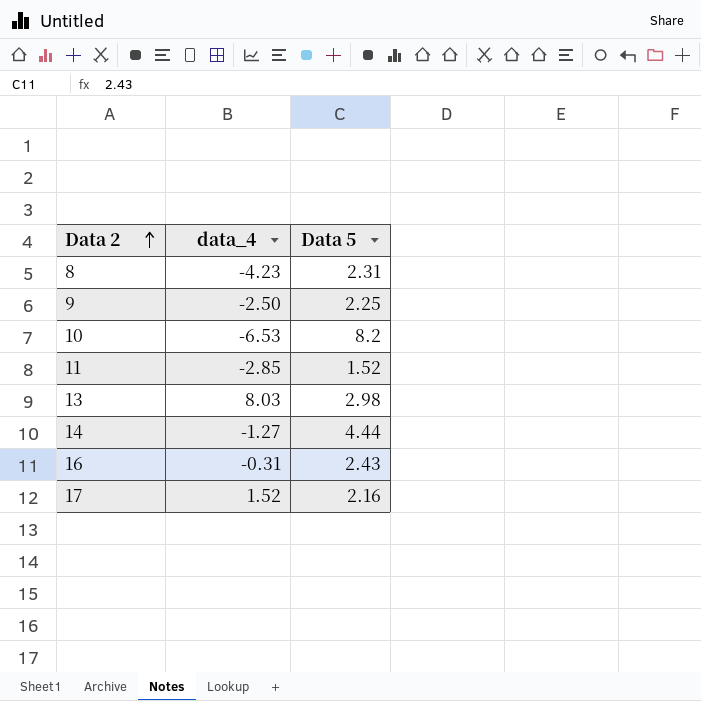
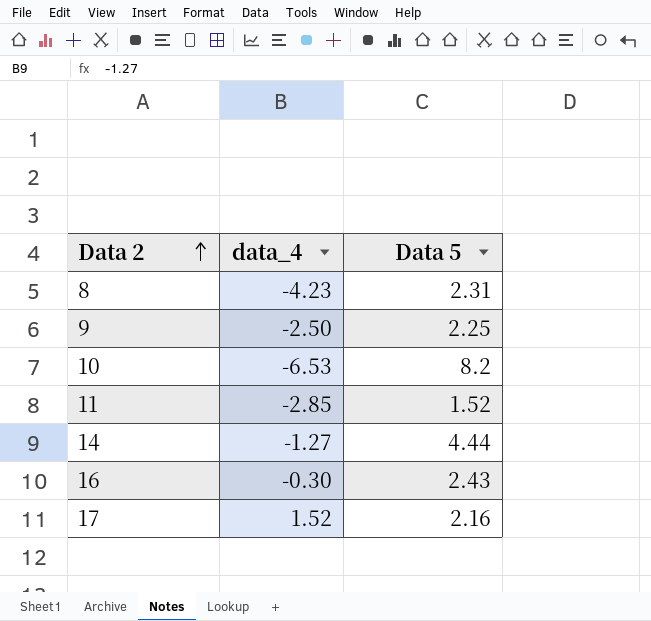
row 13: 8.03 | 2.98 -> none
16 | data_4: -0.31 -> -0.30

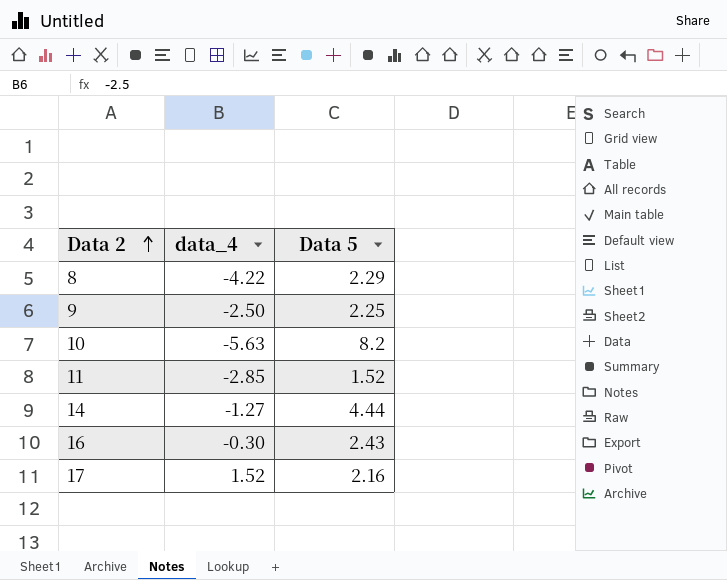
8 | data_4: -4.23 -> -4.22
8 | Data 5: 2.31 -> 2.29
10 | data_4: -6.53 -> -5.63

